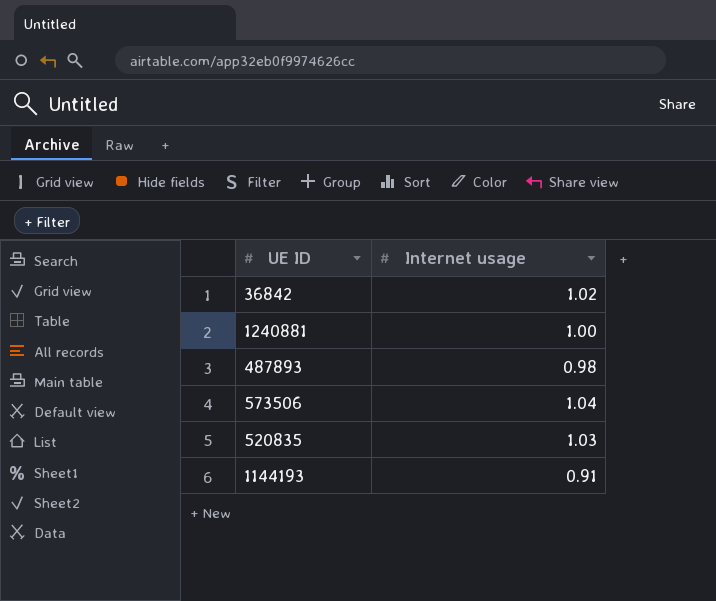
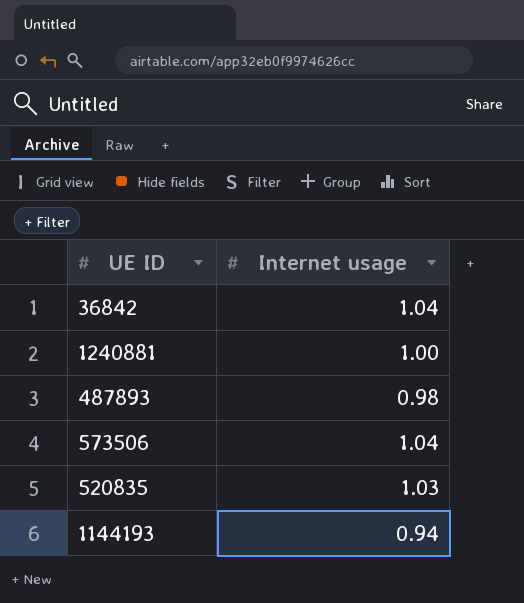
36842 | Internet usage: 1.02 -> 1.04
1144193 | Internet usage: 0.91 -> 0.94

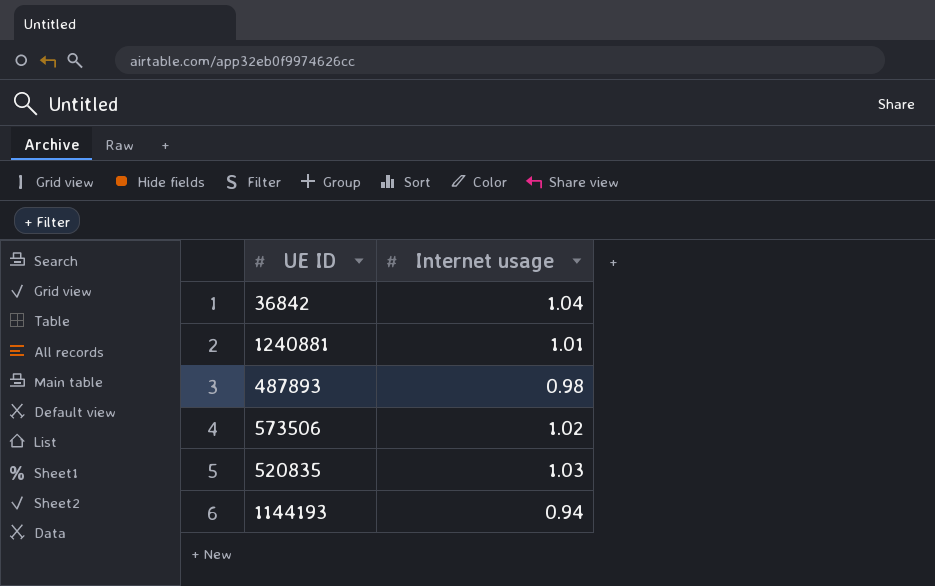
1240881 | Internet usage: 1.00 -> 1.01
573506 | Internet usage: 1.04 -> 1.02

